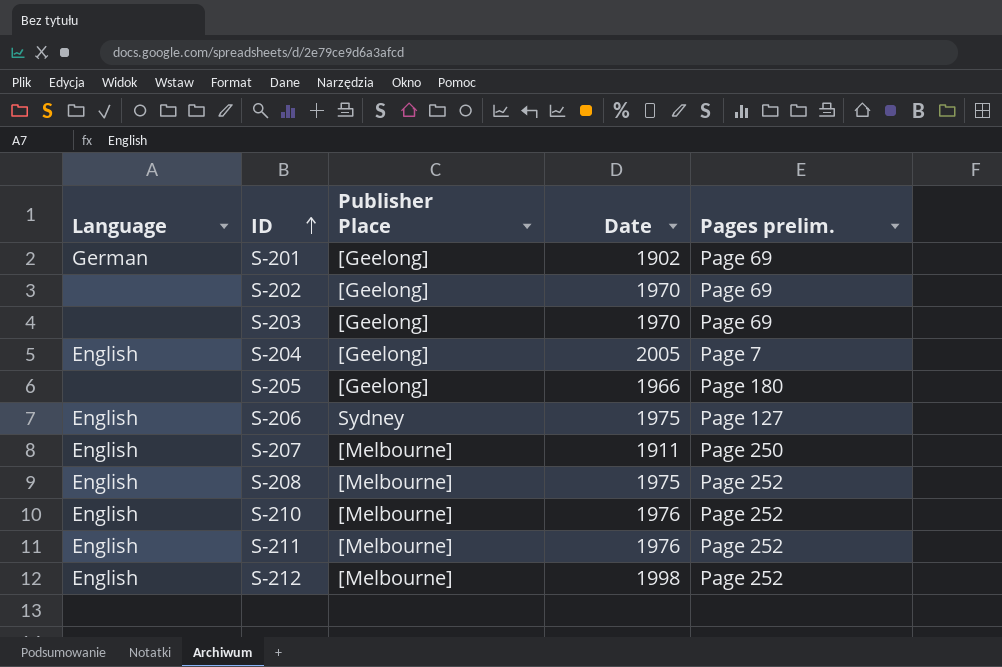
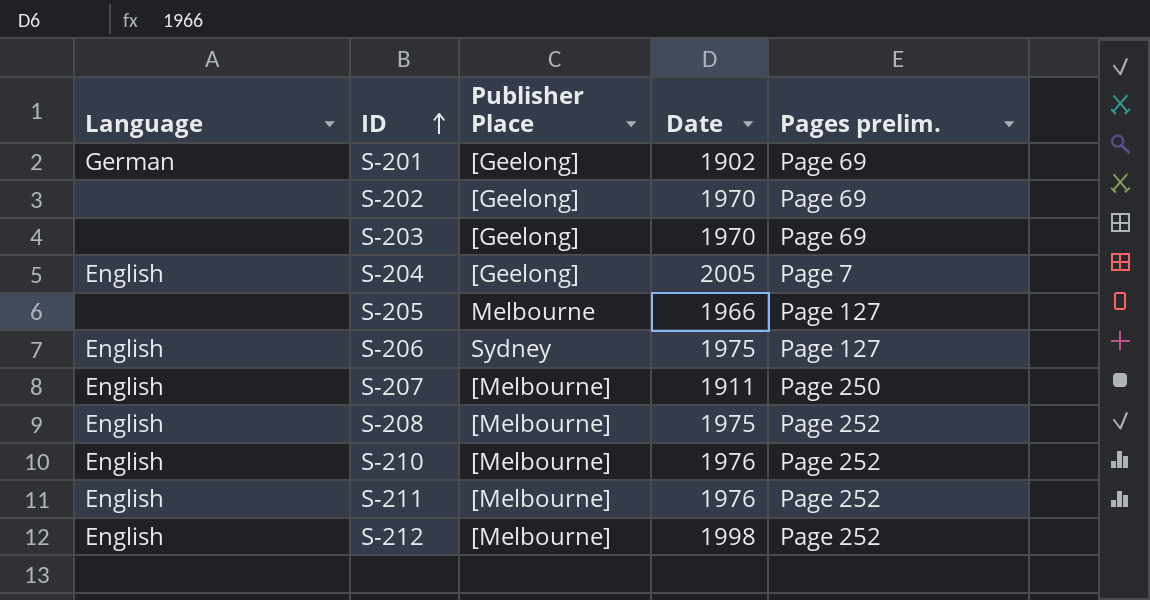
S-205 | Publisher Place: [Geelong] -> Melbourne
S-205 | Pages prelim.: Page 180 -> Page 127

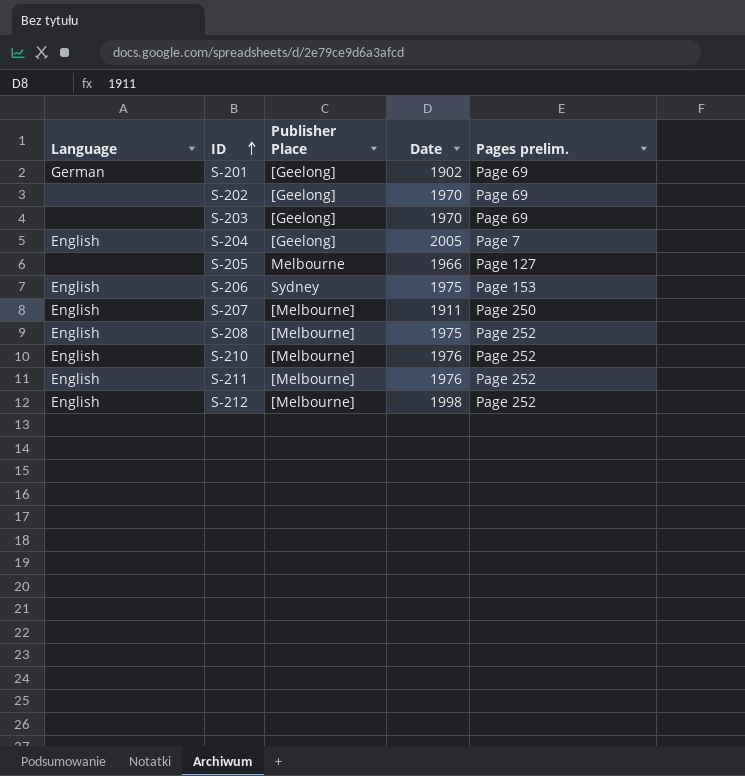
S-206 | Pages prelim.: Page 127 -> Page 153

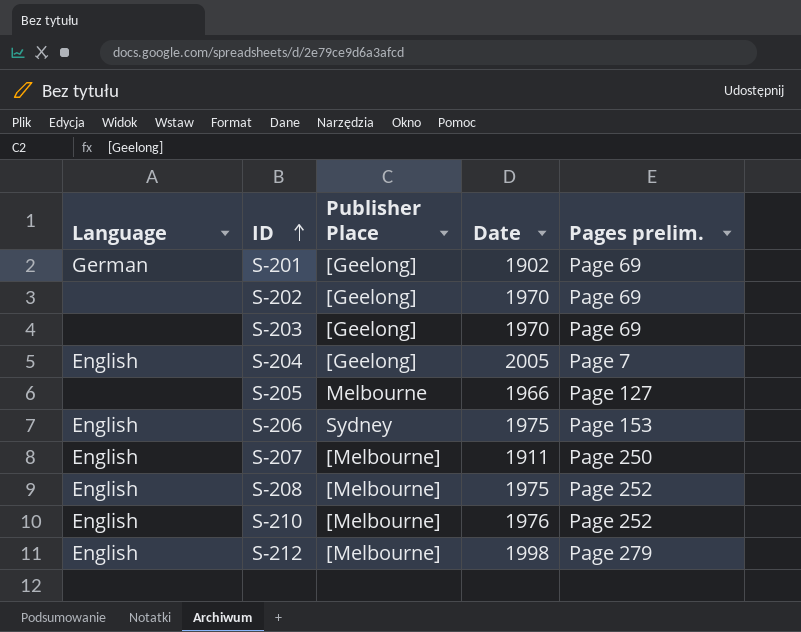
row S-211: English | [Melbourne] | 1976 | Page 252 -> none
S-212 | Pages prelim.: Page 252 -> Page 279

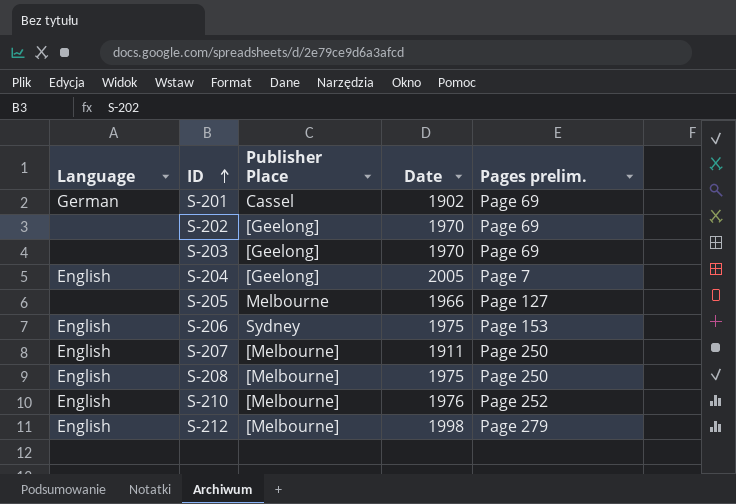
S-201 | Publisher Place: [Geelong] -> Cassel
S-208 | Pages prelim.: Page 252 -> Page 250

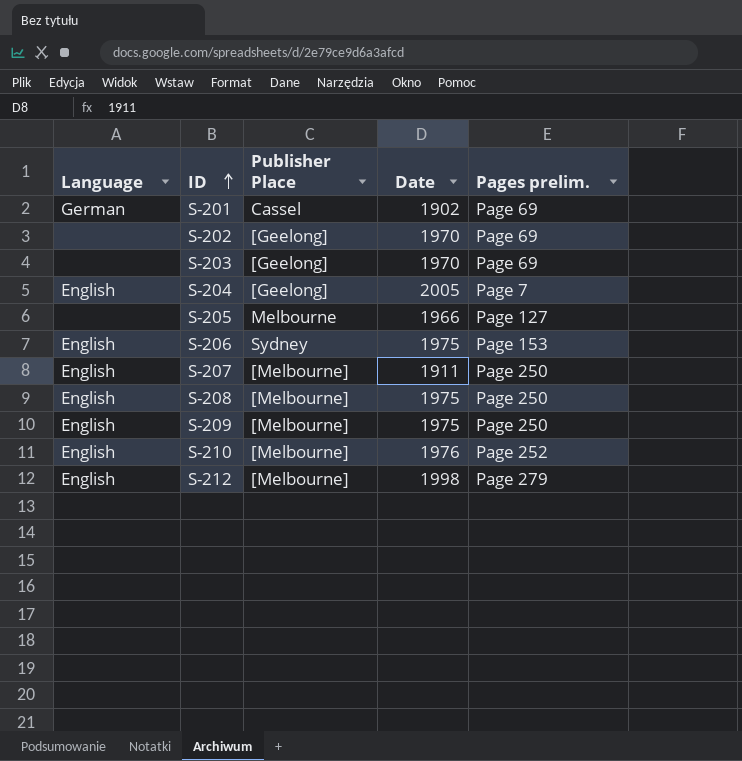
row S-209: none -> English | [Melbourne] | 1975 | Page 250

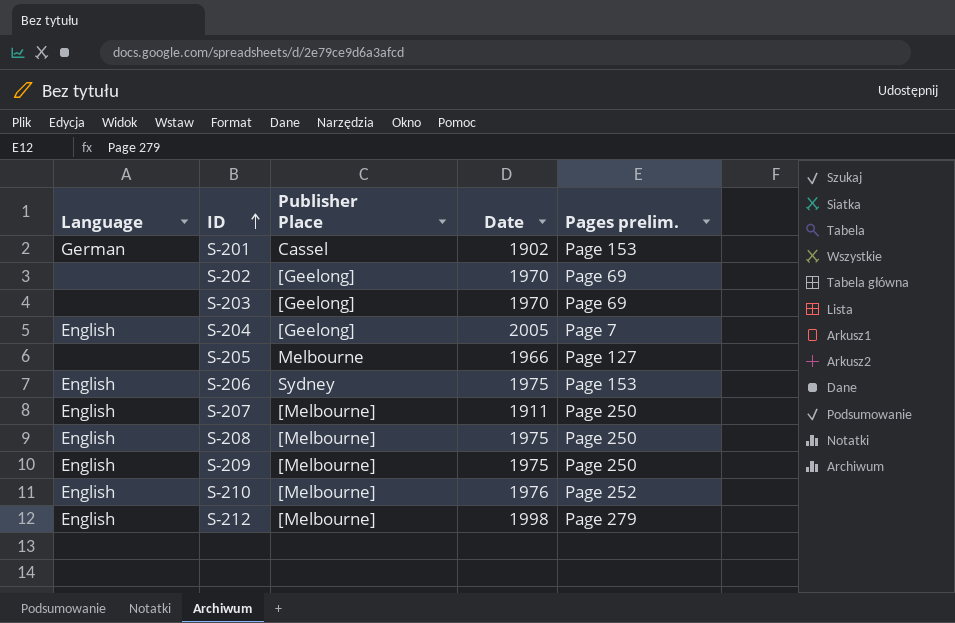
S-201 | Pages prelim.: Page 69 -> Page 153

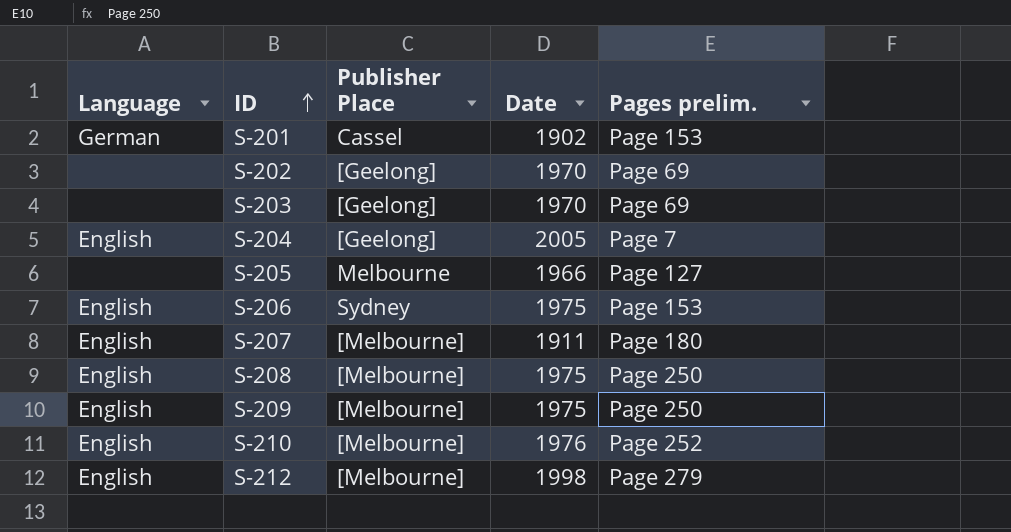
S-207 | Pages prelim.: Page 250 -> Page 180

